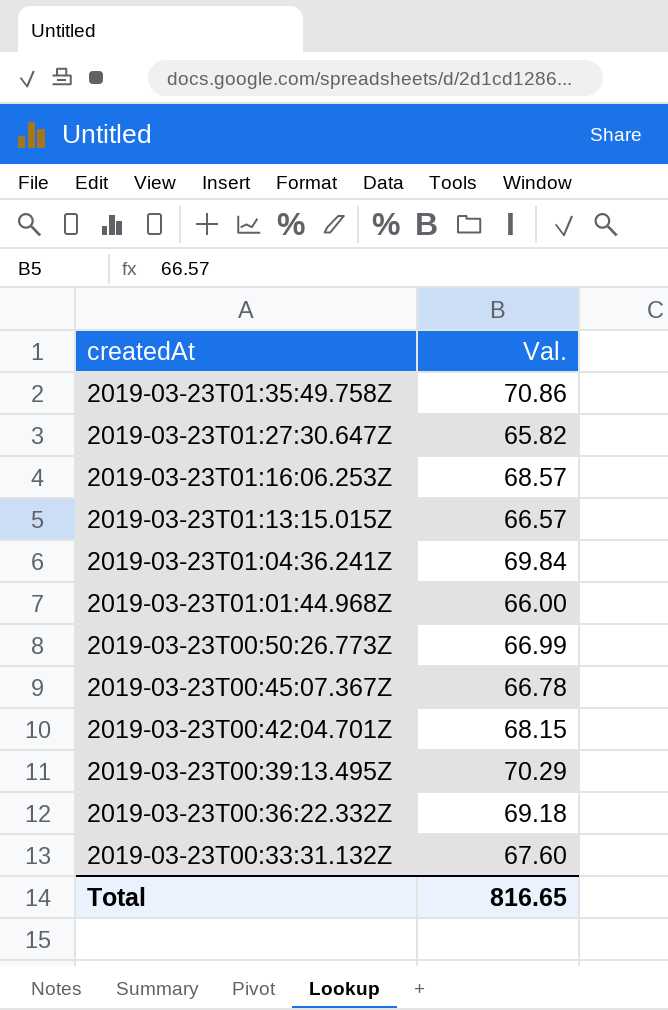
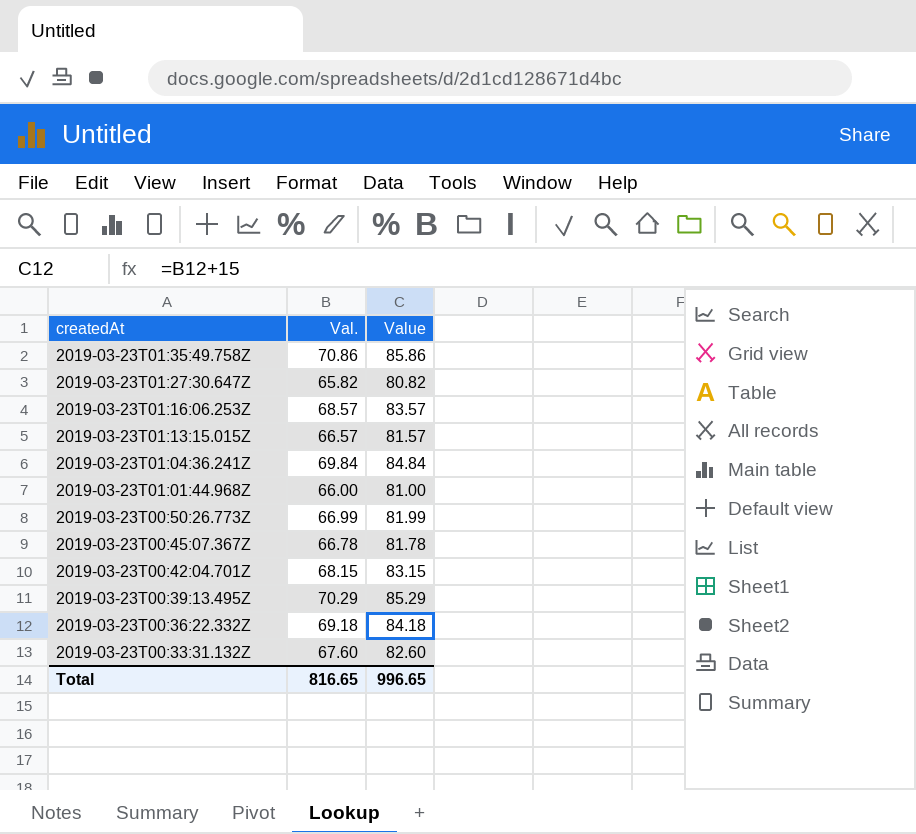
column Value | formula: none -> [Val.] + 15

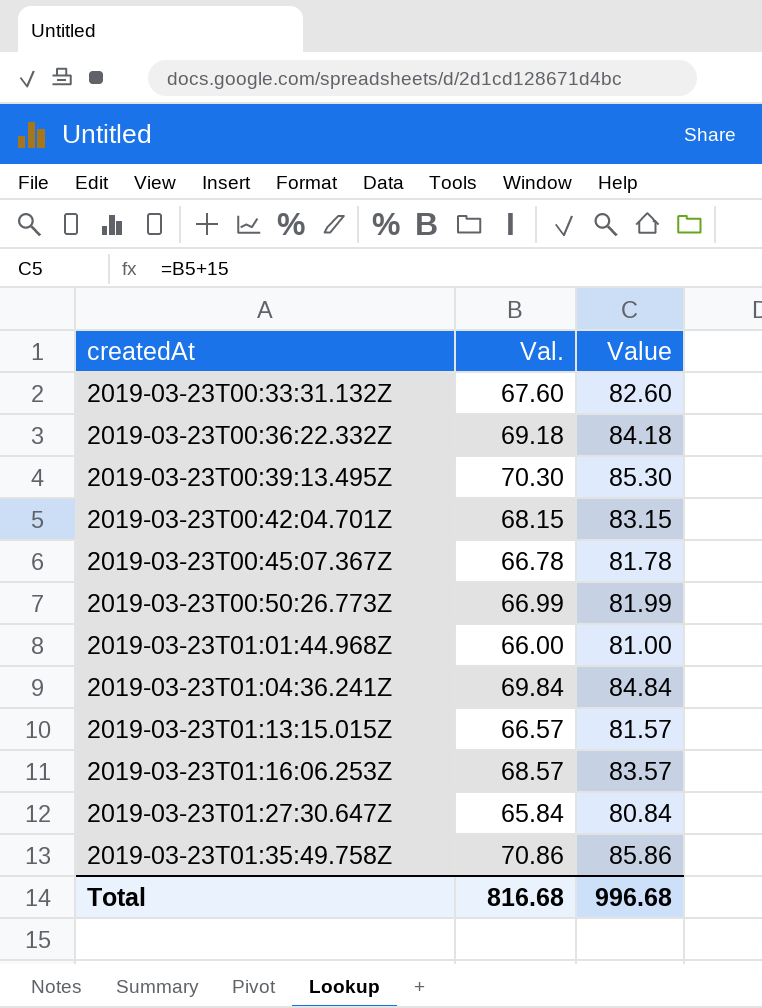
row order: createdAt descending -> createdAt ascending
2019-03-23T00:39:13.495Z | Val.: 70.29 -> 70.30
2019-03-23T00:39:13.495Z | Value: 85.29 -> 85.30
2019-03-23T01:27:30.647Z | Val.: 65.82 -> 65.84
2019-03-23T01:27:30.647Z | Value: 80.82 -> 80.84
Total | Val.: 816.65 -> 816.68
Total | Value: 996.65 -> 996.68

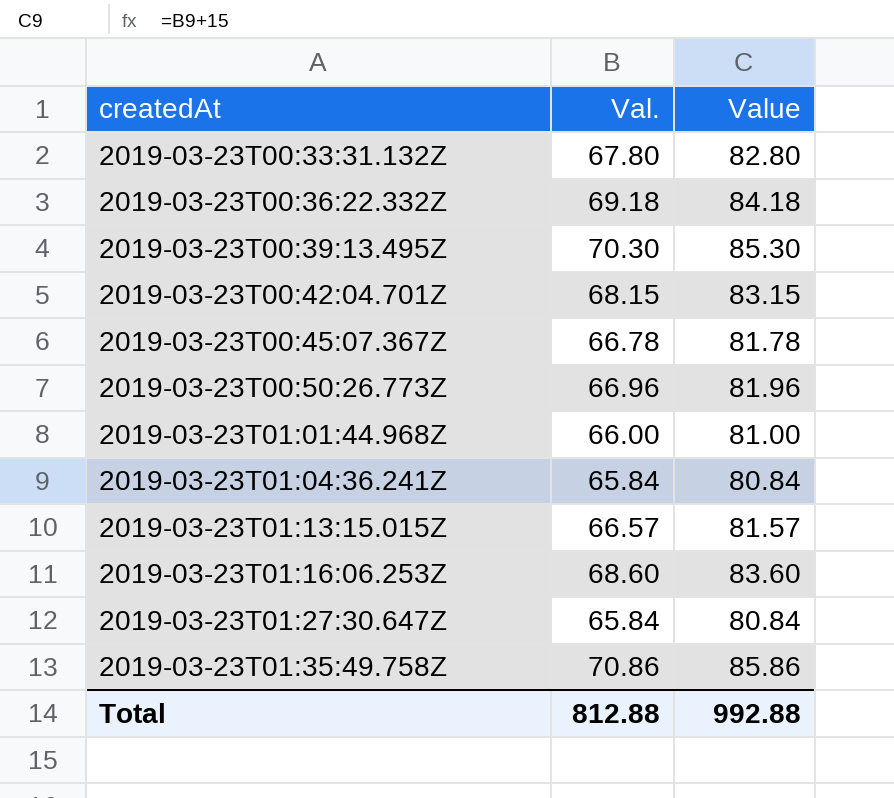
2019-03-23T00:33:31.132Z | Val.: 67.60 -> 67.80
2019-03-23T00:33:31.132Z | Value: 82.60 -> 82.80
2019-03-23T00:50:26.773Z | Val.: 66.99 -> 66.96
2019-03-23T00:50:26.773Z | Value: 81.99 -> 81.96
2019-03-23T01:04:36.241Z | Val.: 69.84 -> 65.84
2019-03-23T01:04:36.241Z | Value: 84.84 -> 80.84
2019-03-23T01:16:06.253Z | Val.: 68.57 -> 68.60
2019-03-23T01:16:06.253Z | Value: 83.57 -> 83.60
Total | Val.: 816.68 -> 812.88
Total | Value: 996.68 -> 992.88

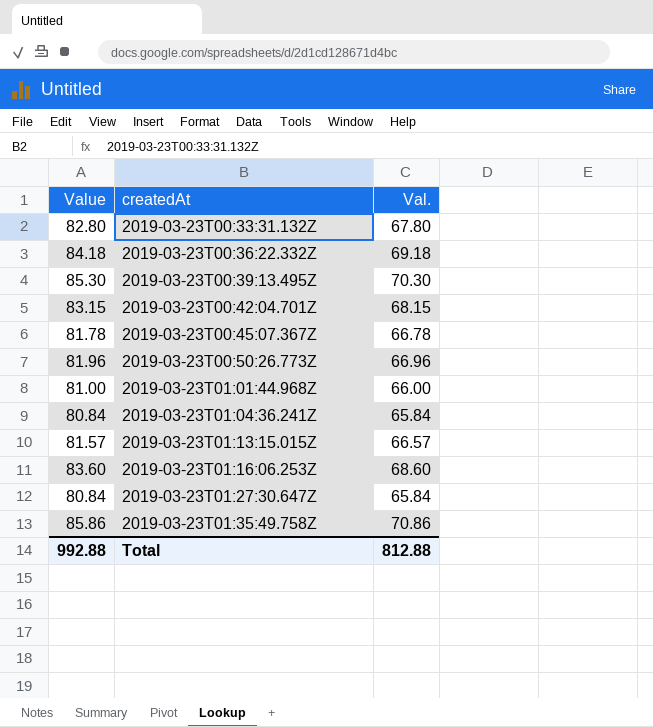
column Value | position: 3 -> 1

